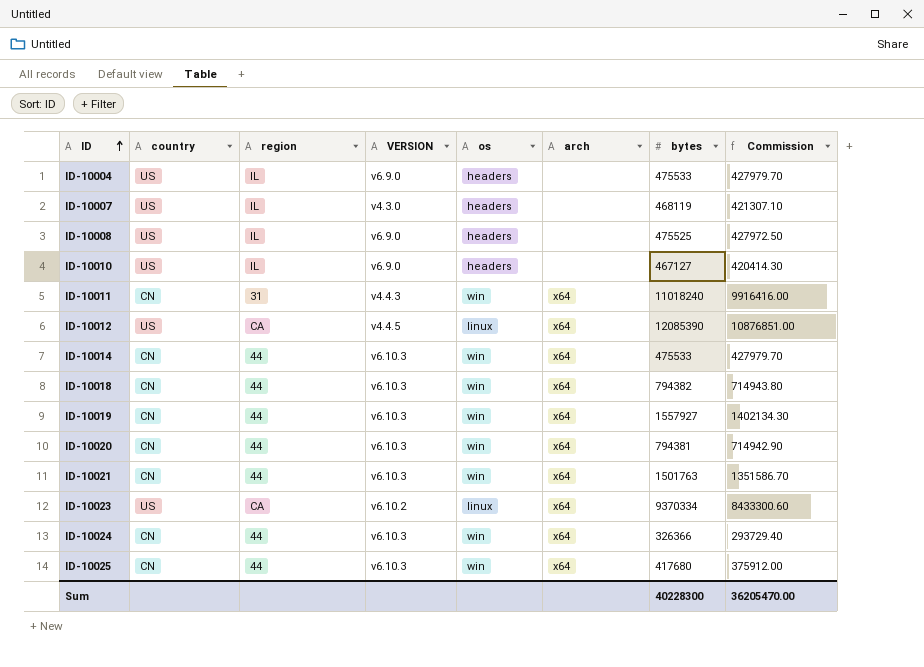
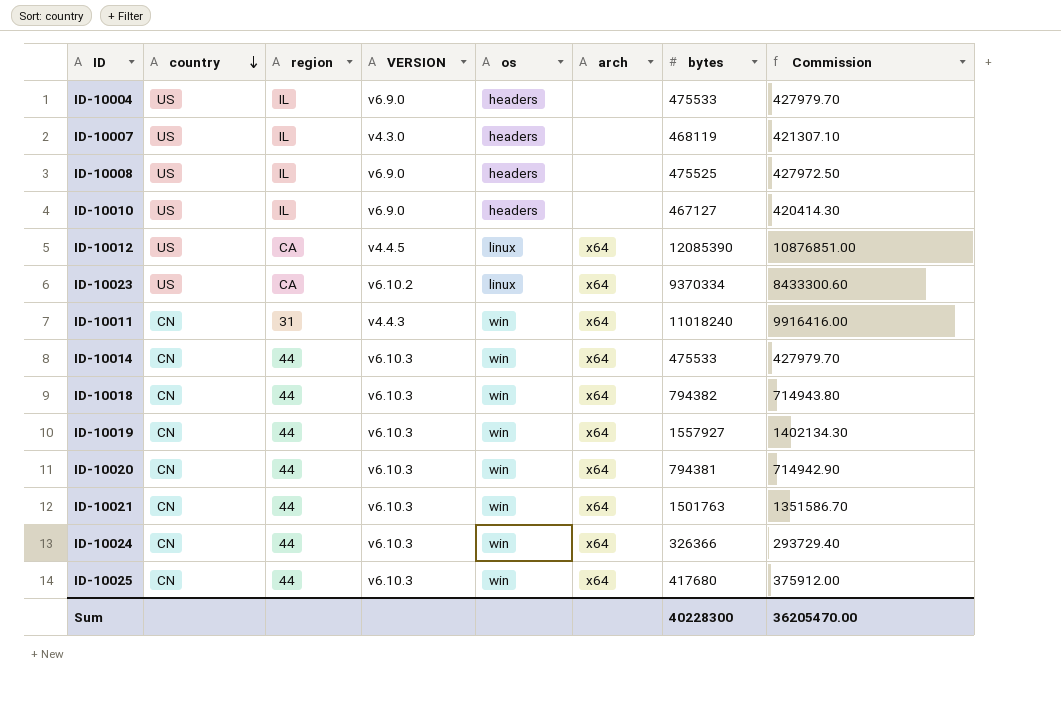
row order: ID ascending -> country descending

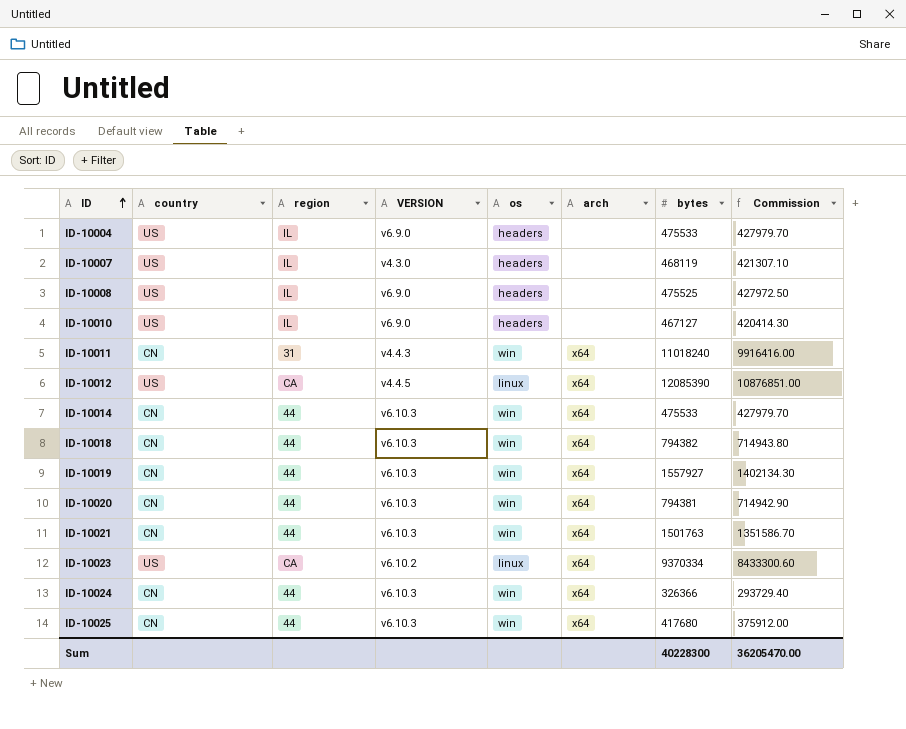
row order: country descending -> ID ascending

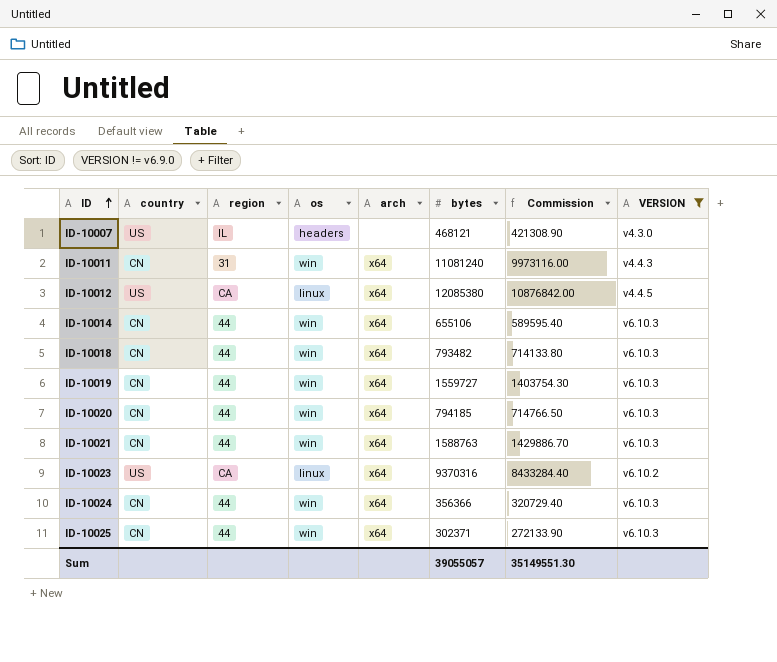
filter: none -> VERSION != v6.9.0
column VERSION | position: 4 -> 8
ID-10007 | bytes: 468119 -> 468121
ID-10007 | Commission: 421307.10 -> 421308.90
ID-10011 | bytes: 11018240 -> 11081240
ID-10011 | Commission: 9916416.00 -> 9973116.00
ID-10012 | bytes: 12085390 -> 12085380
ID-10012 | Commission: 10876851.00 -> 10876842.00
ID-10014 | bytes: 475533 -> 655106
ID-10014 | Commission: 427979.70 -> 589595.40
ID-10018 | bytes: 794382 -> 793482
ID-10018 | Commission: 714943.80 -> 714133.80
ID-10019 | bytes: 1557927 -> 1559727
ID-10019 | Commission: 1402134.30 -> 1403754.30
ID-10020 | bytes: 794381 -> 794185
ID-10020 | Commission: 714942.90 -> 714766.50
ID-10021 | bytes: 1501763 -> 1588763
ID-10021 | Commission: 1351586.70 -> 1429886.70
ID-10023 | bytes: 9370334 -> 9370316
ID-10023 | Commission: 8433300.60 -> 8433284.40
ID-10024 | bytes: 326366 -> 356366
ID-10024 | Commission: 293729.40 -> 320729.40
ID-10025 | bytes: 417680 -> 302371
ID-10025 | Commission: 375912.00 -> 272133.90
Sum | bytes: 40228300 -> 39055057
Sum | Commission: 36205470.00 -> 35149551.30

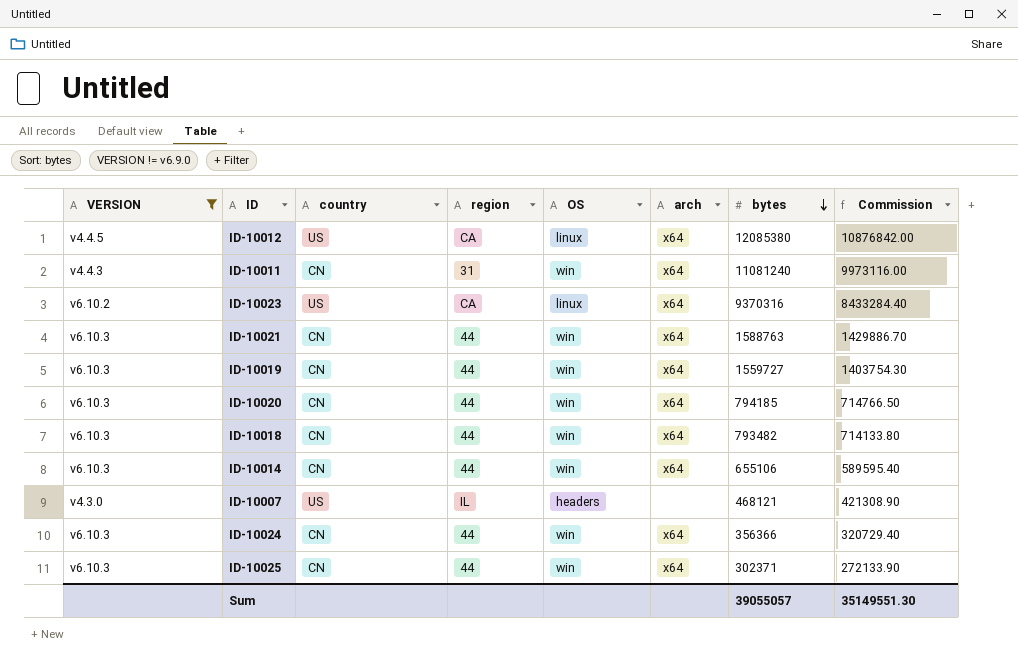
row order: ID ascending -> bytes descending
column VERSION | position: 8 -> 1
column name: os -> OS

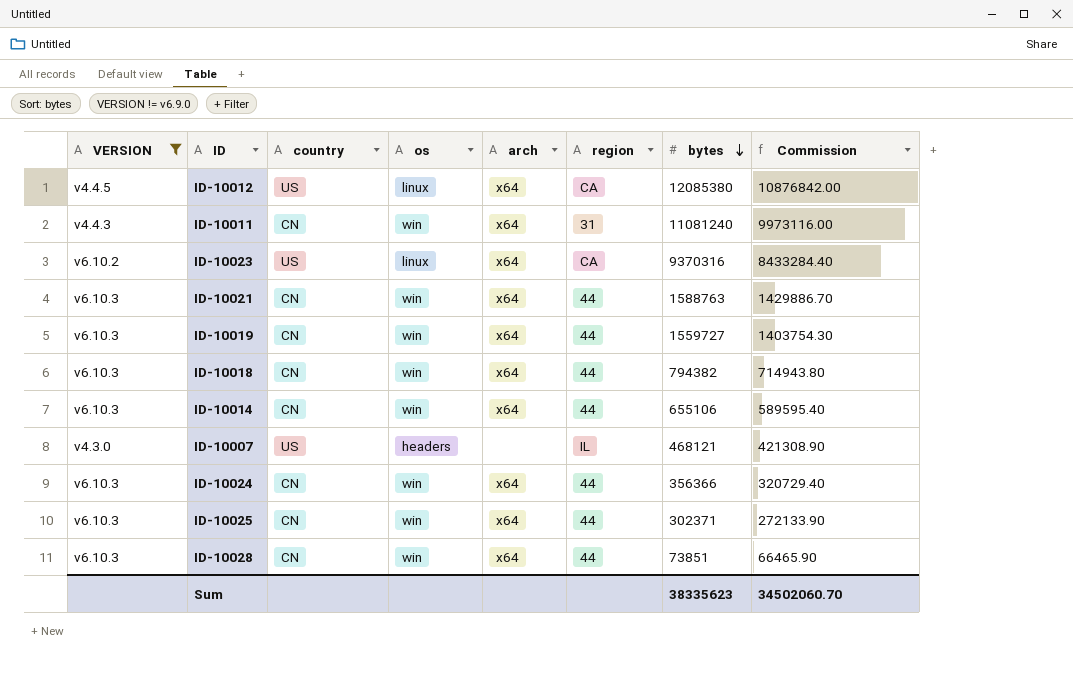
column name: OS -> os
column region | position: 4 -> 6
row ID-10020: v6.10.3 | CN | 44 | win | x64 | 794185 | 714766.50 -> none
ID-10018 | bytes: 793482 -> 794382
ID-10018 | Commission: 714133.80 -> 714943.80
row ID-10028: none -> v6.10.3 | CN | win | x64 | 44 | 73851 | 66465.90
Sum | bytes: 39055057 -> 38335623
Sum | Commission: 35149551.30 -> 34502060.70

